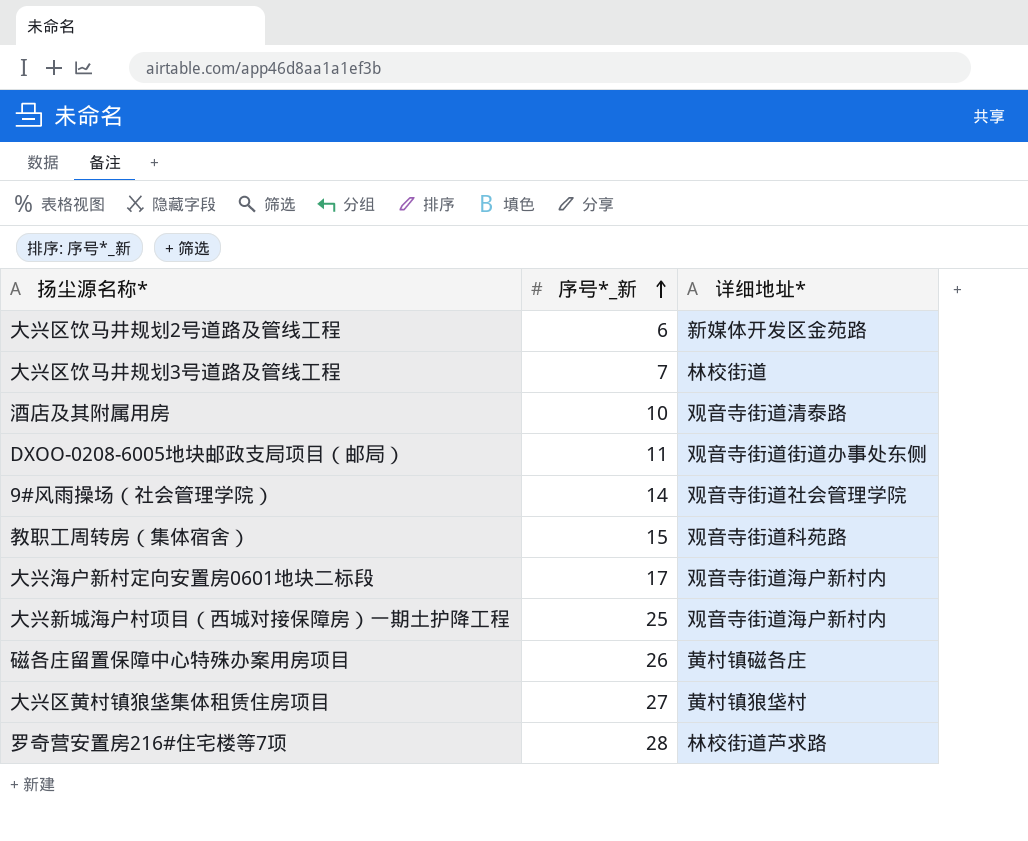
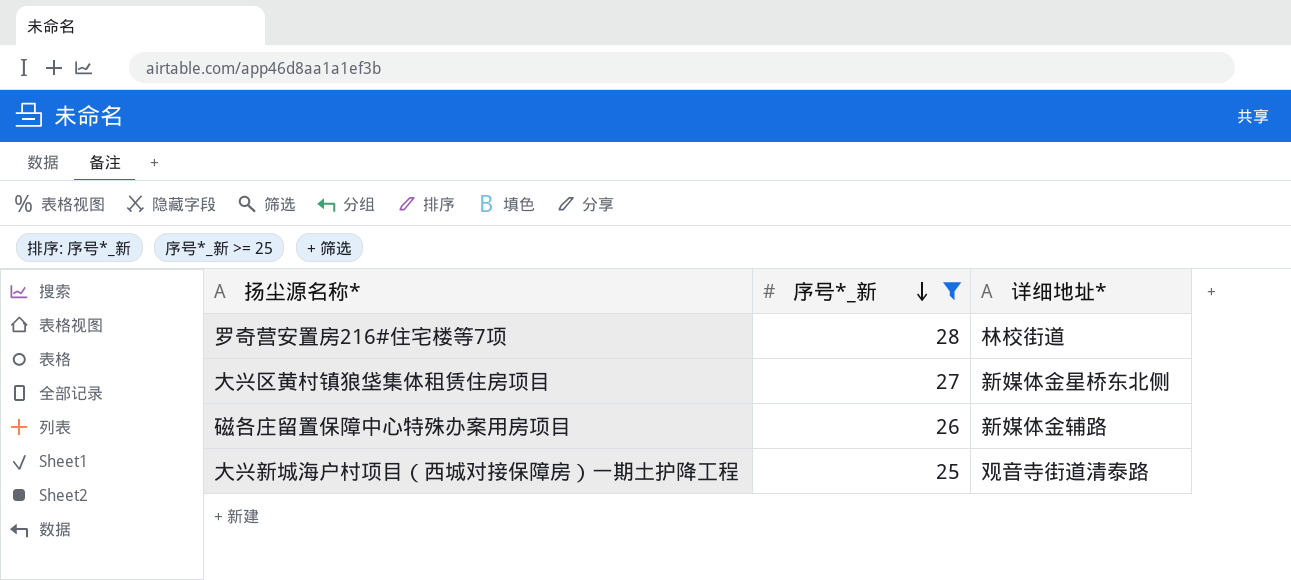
filter: none -> 序号*_新 >= 25
row order: 序号*_新 ascending -> 序号*_新 descending
罗奇营安置房216#住宅楼等7项 | 详细地址*: 林校街道芦求路 -> 林校街道
大兴区黄村镇狼垡集体租赁住房项目 | 详细地址*: 黄村镇狼垡村 -> 新媒体金星桥东北侧
磁各庄留置保障中心特殊办案用房项目 | 详细地址*: 黄村镇磁各庄 -> 新媒体金辅路
大兴新城海户村项目（西城对接保障房）一期土护降工程 | 详细地址*: 观音寺街道海户新村内 -> 观音寺街道清泰路

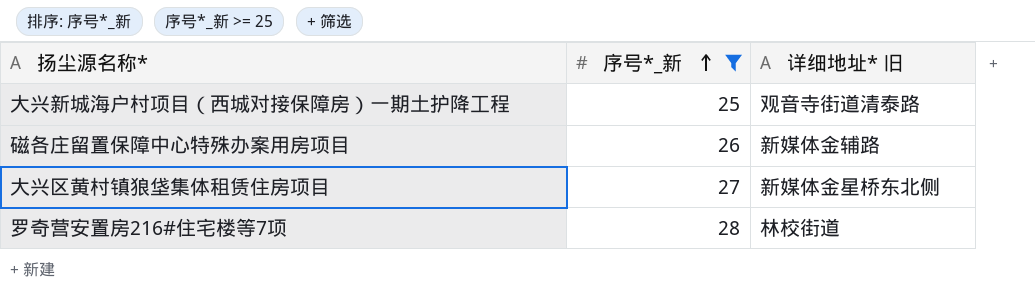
row order: 序号*_新 descending -> 序号*_新 ascending
column name: 详细地址* -> 详细地址* 旧

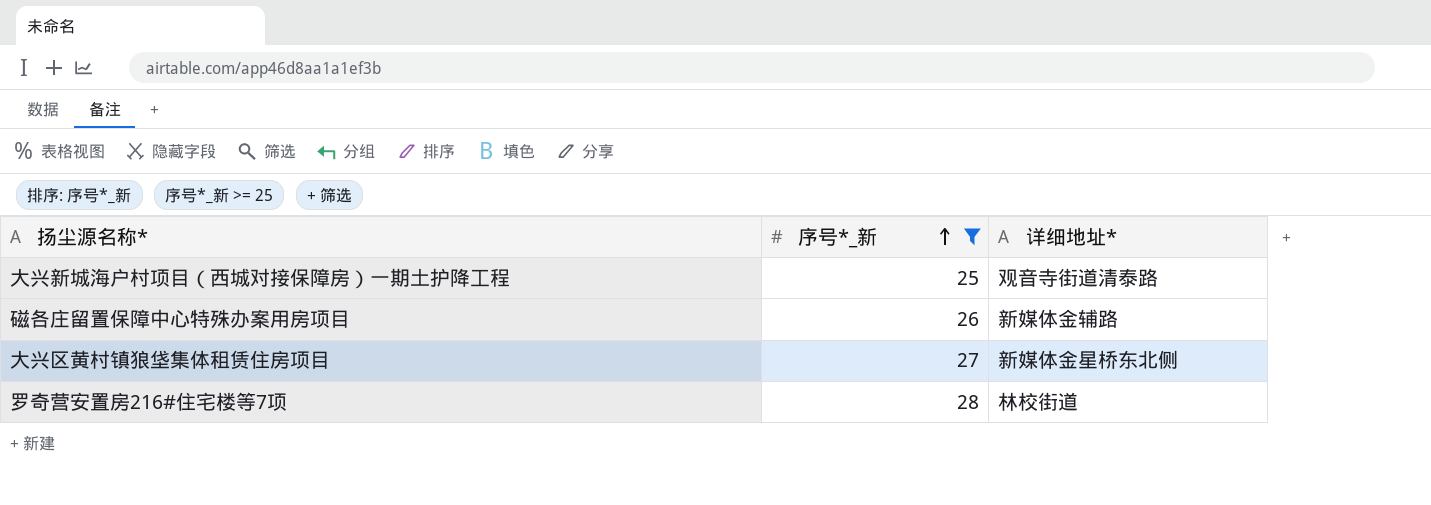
column name: 详细地址* 旧 -> 详细地址*

